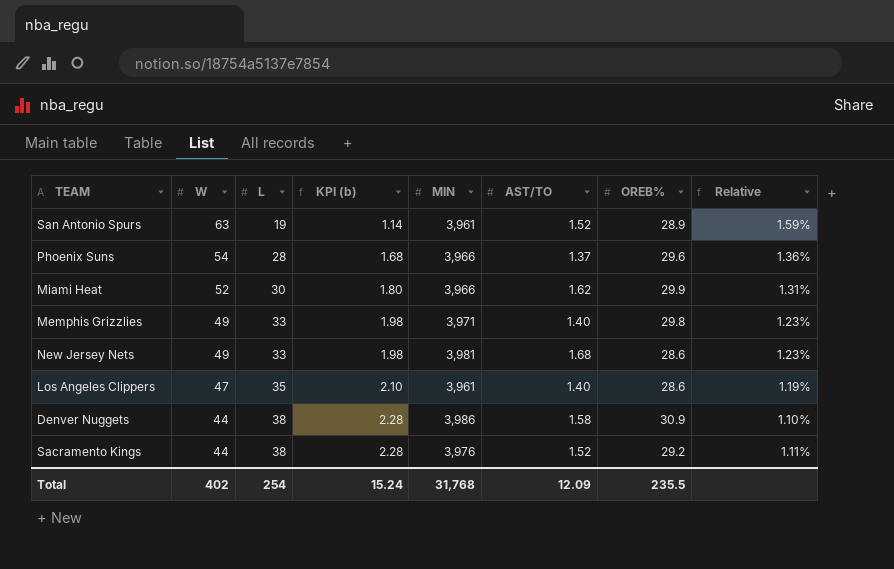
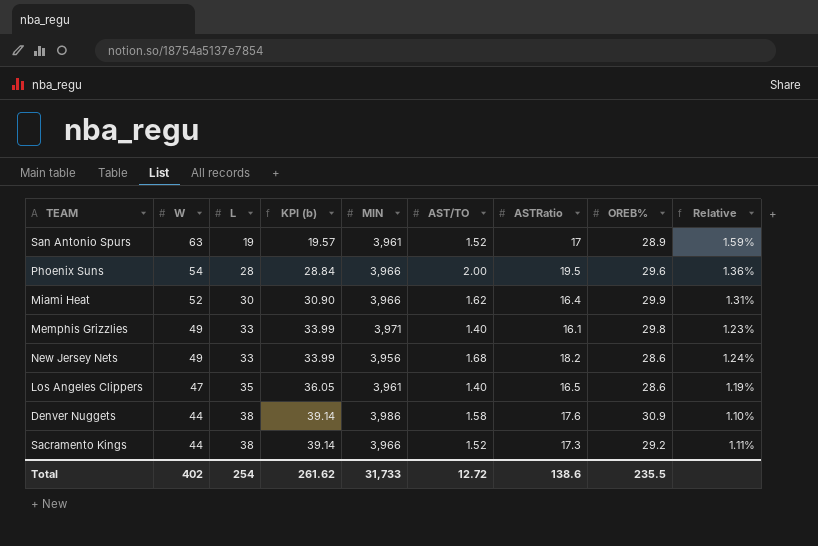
column KPI (b) | formula: [L] * 0.06 -> [L] * 1.03
column ASTRatio | position: none -> 7
Phoenix Suns | AST/TO: 1.37 -> 2.00
New Jersey Nets | MIN: 3,981 -> 3,956
New Jersey Nets | Relative: 1.23% -> 1.24%
Sacramento Kings | MIN: 3,976 -> 3,966
Total | KPI (b): 15.24 -> 261.62
Total | MIN: 31,768 -> 31,733
Total | AST/TO: 12.09 -> 12.72

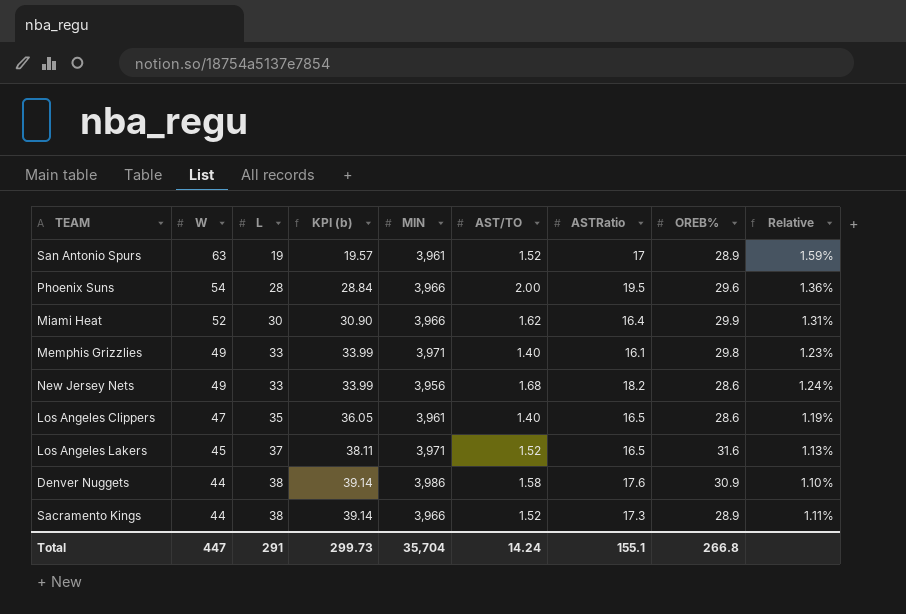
row Los Angeles Lakers: none -> 45 | 37 | 38.11 | 3,971 | 1.52 | 16.5 | 31.6 | 1.13%
Sacramento Kings | OREB%: 29.2 -> 28.9
Total | W: 402 -> 447
Total | L: 254 -> 291
Total | KPI (b): 261.62 -> 299.73
Total | MIN: 31,733 -> 35,704
Total | AST/TO: 12.72 -> 14.24
Total | ASTRatio: 138.6 -> 155.1
Total | OREB%: 235.5 -> 266.8

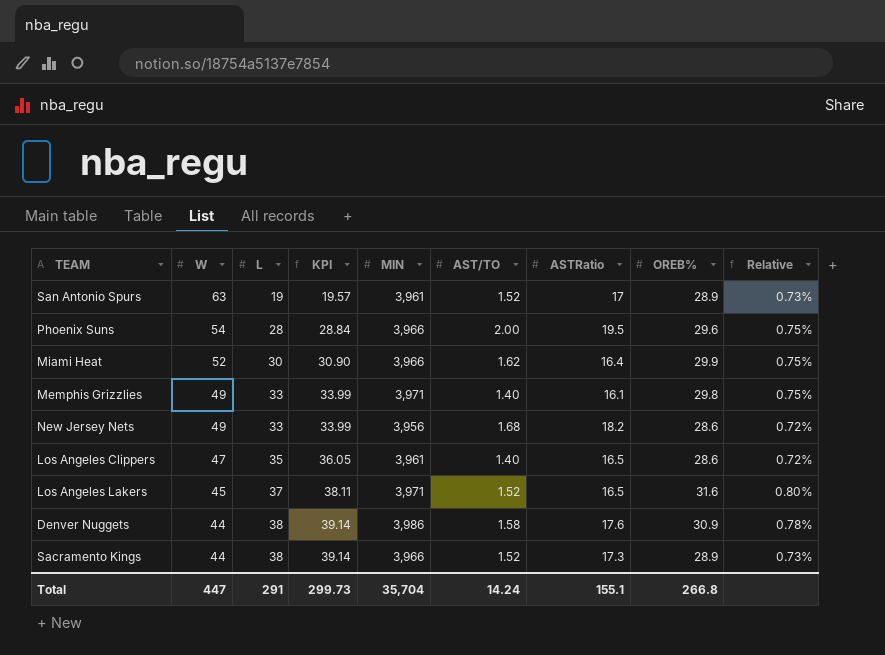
column name: KPI (b) -> KPI
column Relative | formula: [W] / [MIN] -> [OREB%] / [MIN]

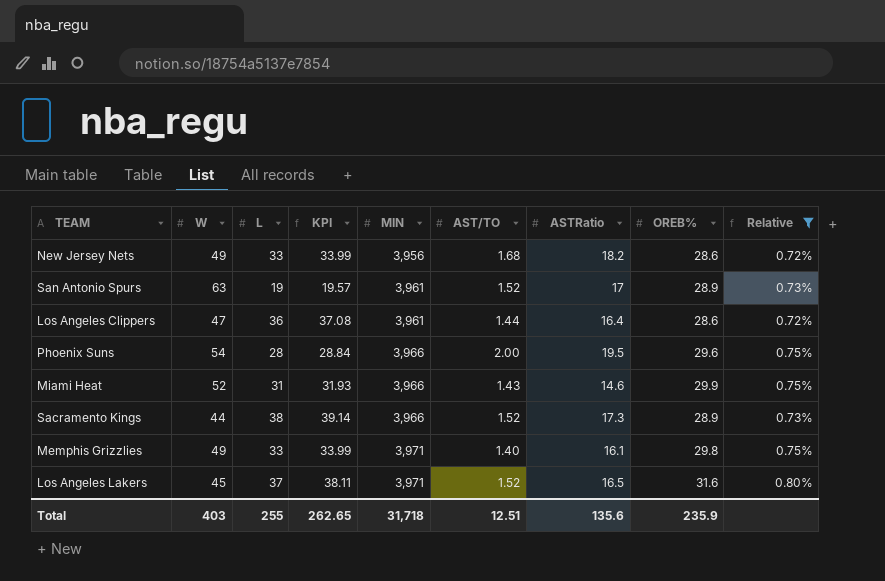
filter: none -> Relative != 0.78%
row order: W descending -> MIN ascending
Los Angeles Clippers | L: 35 -> 36
Los Angeles Clippers | KPI: 36.05 -> 37.08
Los Angeles Clippers | AST/TO: 1.40 -> 1.44
Los Angeles Clippers | ASTRatio: 16.5 -> 16.4
Miami Heat | L: 30 -> 31
Miami Heat | KPI: 30.90 -> 31.93
Miami Heat | AST/TO: 1.62 -> 1.43
Miami Heat | ASTRatio: 16.4 -> 14.6
Total | W: 447 -> 403
Total | L: 291 -> 255
Total | KPI: 299.73 -> 262.65
Total | MIN: 35,704 -> 31,718
Total | AST/TO: 14.24 -> 12.51
Total | ASTRatio: 155.1 -> 135.6
Total | OREB%: 266.8 -> 235.9

